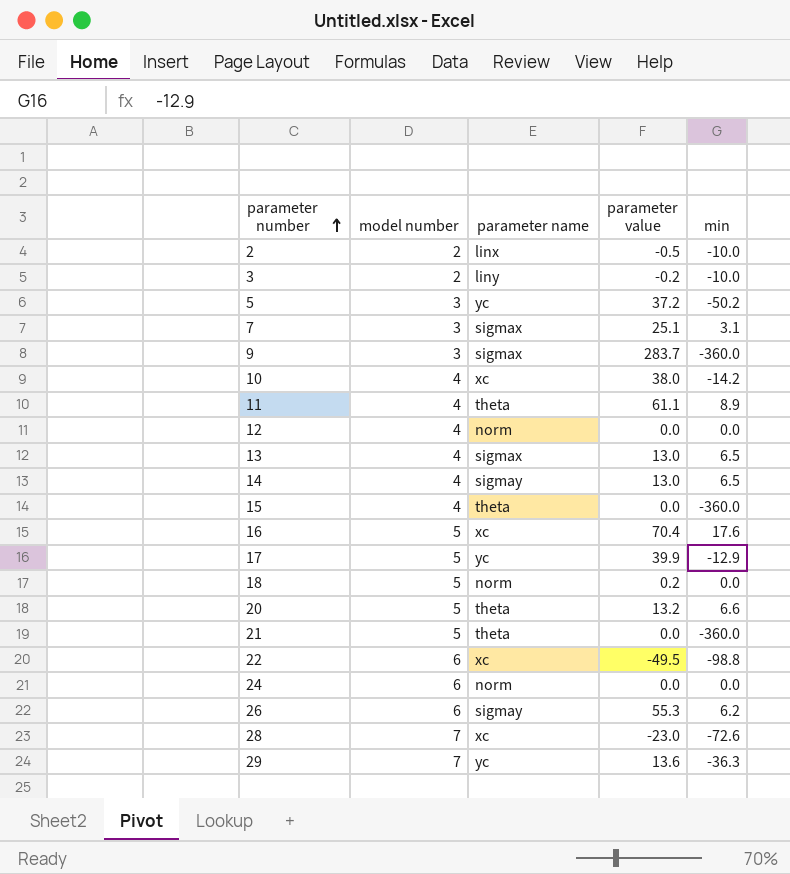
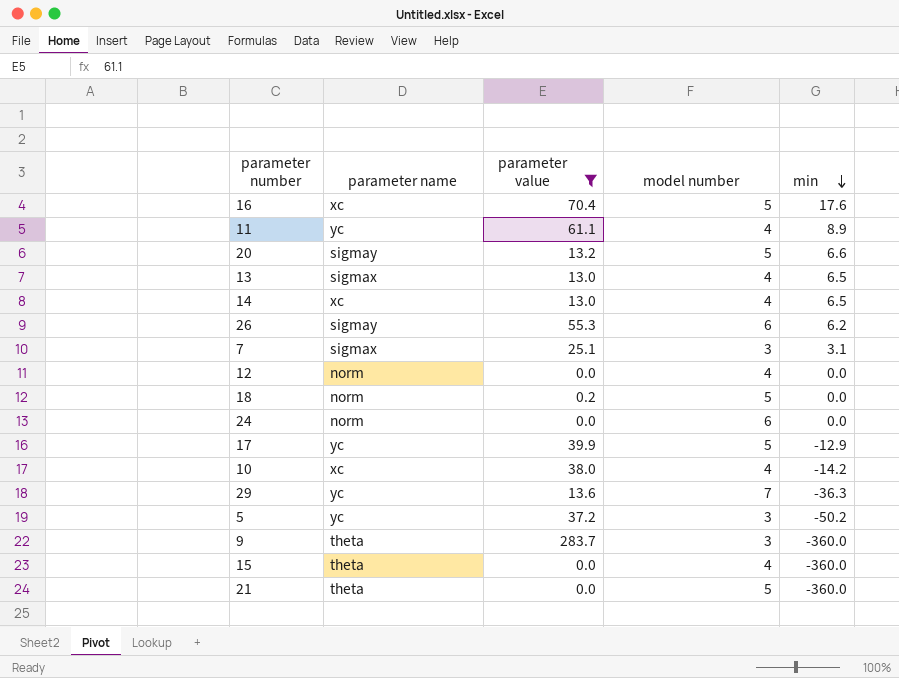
filter: none -> parameter value >= 0.0
row order: parameter number ascending -> min descending
column model number | position: 2 -> 4
11 | parameter name: theta -> yc
20 | parameter name: theta -> sigmay
14 | parameter name: sigmay -> xc
9 | parameter name: sigmax -> theta

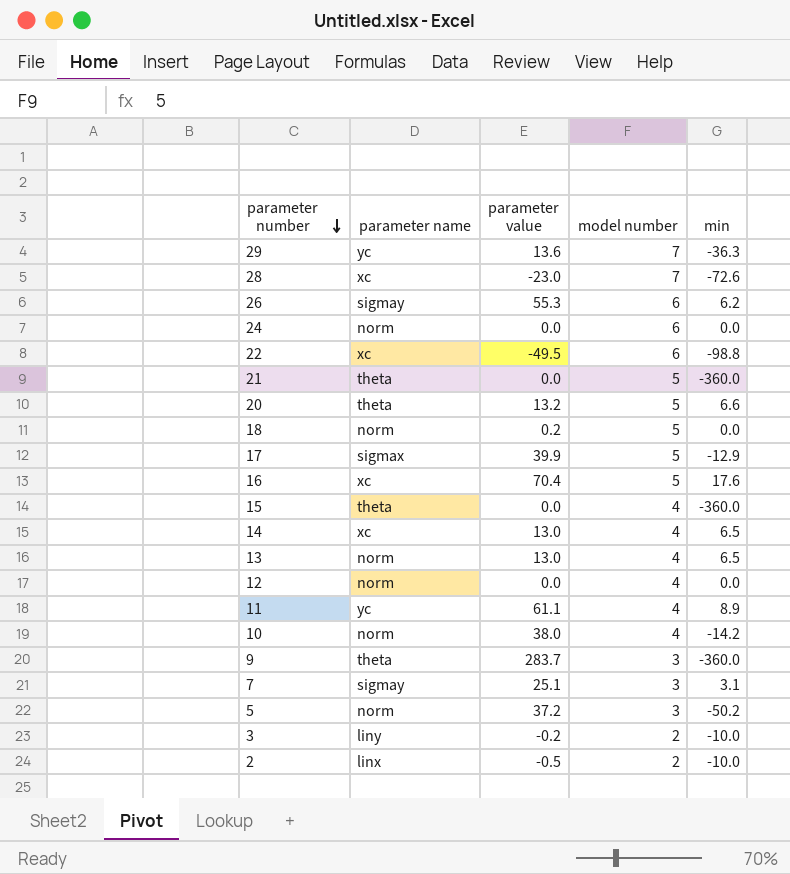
filter: parameter value >= 0.0 -> none
row order: min descending -> parameter number descending
20 | parameter name: sigmay -> theta
17 | parameter name: yc -> sigmax
13 | parameter name: sigmax -> norm
10 | parameter name: xc -> norm
7 | parameter name: sigmax -> sigmay
5 | parameter name: yc -> norm

